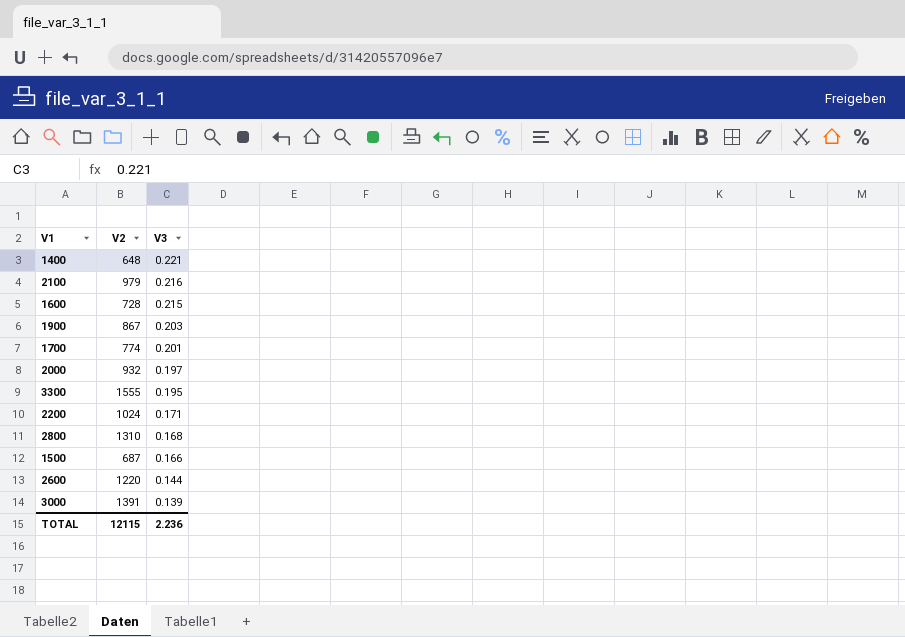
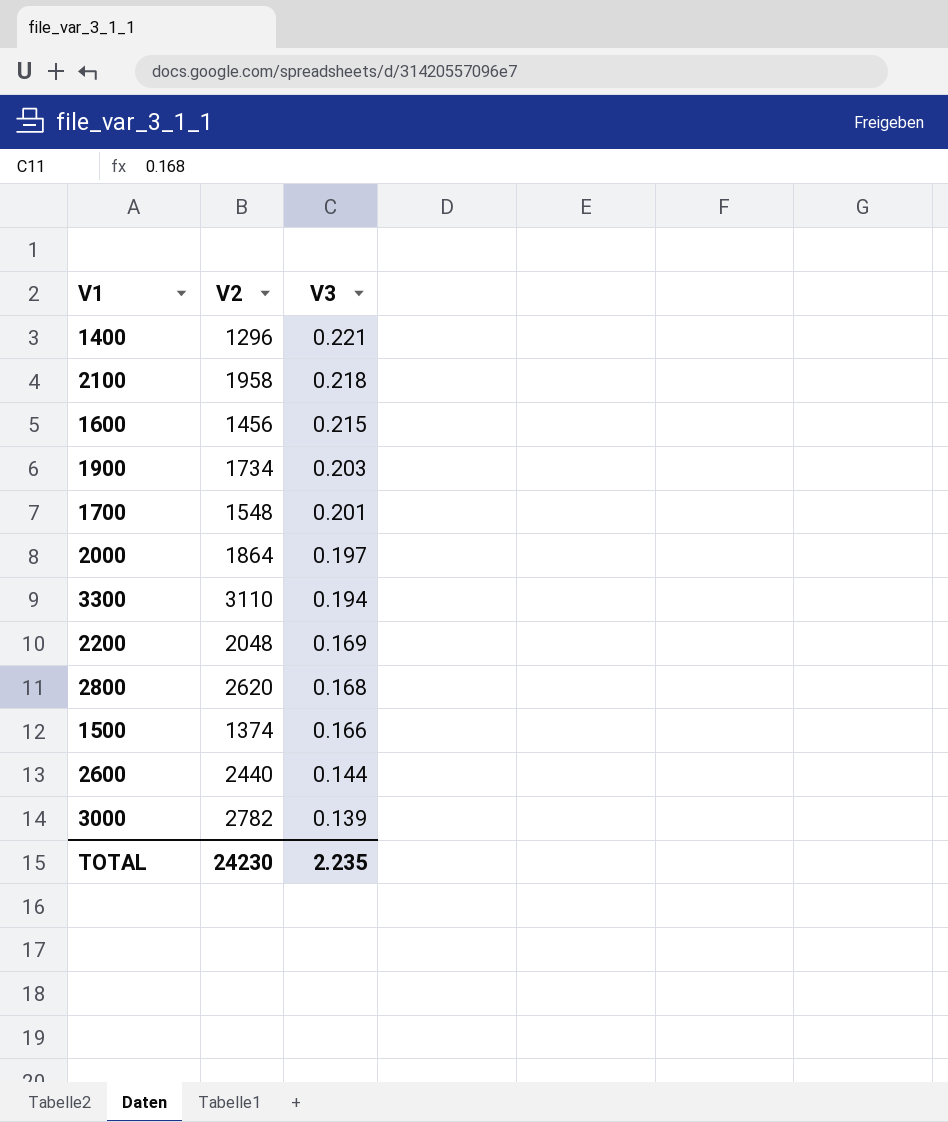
1400 | V2: 648 -> 1296
2100 | V2: 979 -> 1958
2100 | V3: 0.216 -> 0.218
1600 | V2: 728 -> 1456
1900 | V2: 867 -> 1734
1700 | V2: 774 -> 1548
2000 | V2: 932 -> 1864
3300 | V2: 1555 -> 3110
3300 | V3: 0.195 -> 0.194
2200 | V2: 1024 -> 2048
2200 | V3: 0.171 -> 0.169
2800 | V2: 1310 -> 2620
1500 | V2: 687 -> 1374
2600 | V2: 1220 -> 2440
3000 | V2: 1391 -> 2782
TOTAL | V2: 12115 -> 24230
TOTAL | V3: 2.236 -> 2.235

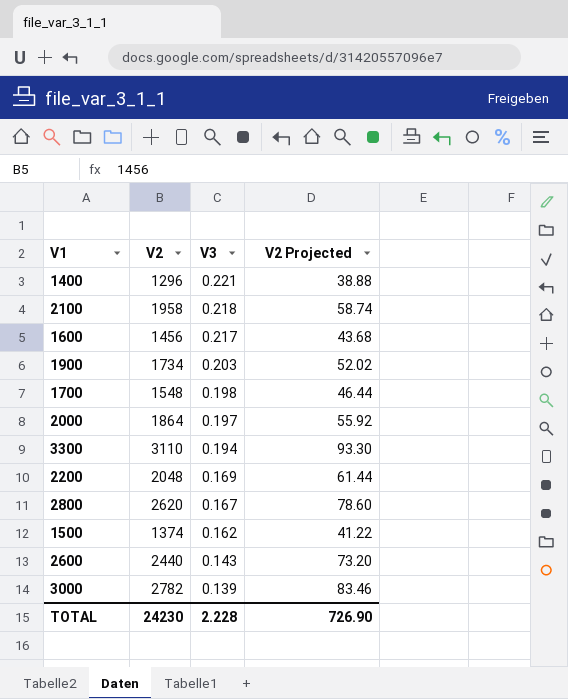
column V2 Projected | formula: none -> [V2] * 0.03
1600 | V3: 0.215 -> 0.217
1700 | V3: 0.201 -> 0.198
2800 | V3: 0.168 -> 0.167
1500 | V3: 0.166 -> 0.162
2600 | V3: 0.144 -> 0.143
TOTAL | V3: 2.235 -> 2.228

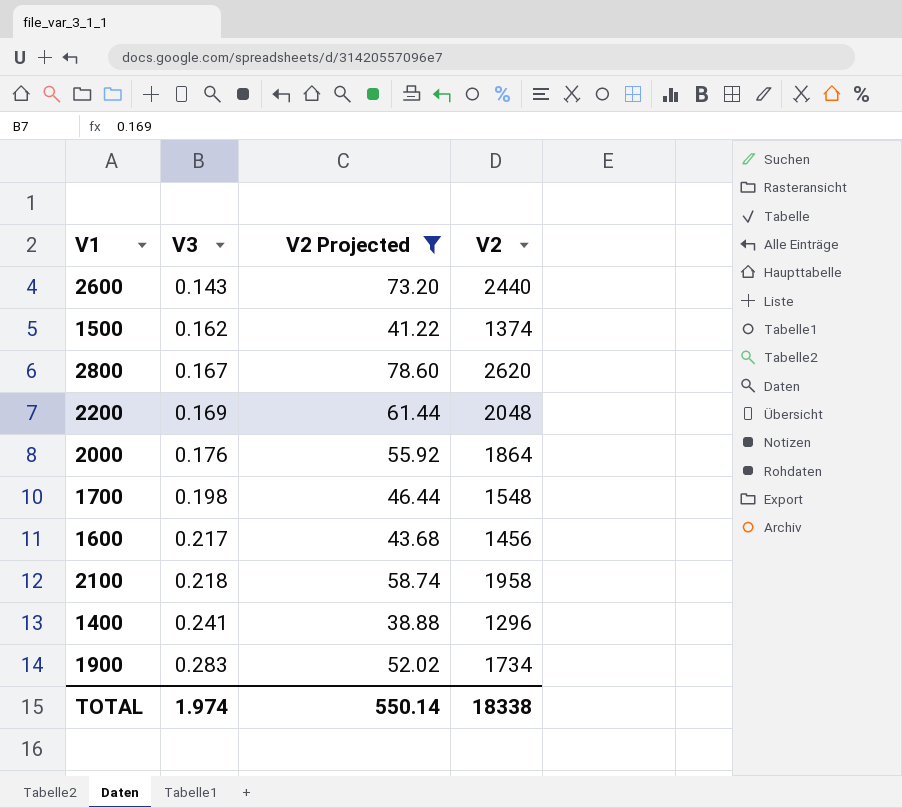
filter: none -> V2 Projected <= 78.60
row order: V3 descending -> V3 ascending
column V2 | position: 2 -> 4
2000 | V3: 0.197 -> 0.176
1400 | V3: 0.221 -> 0.241
1900 | V3: 0.203 -> 0.283
TOTAL | V3: 2.228 -> 1.974
TOTAL | V2 Projected: 726.90 -> 550.14
TOTAL | V2: 24230 -> 18338

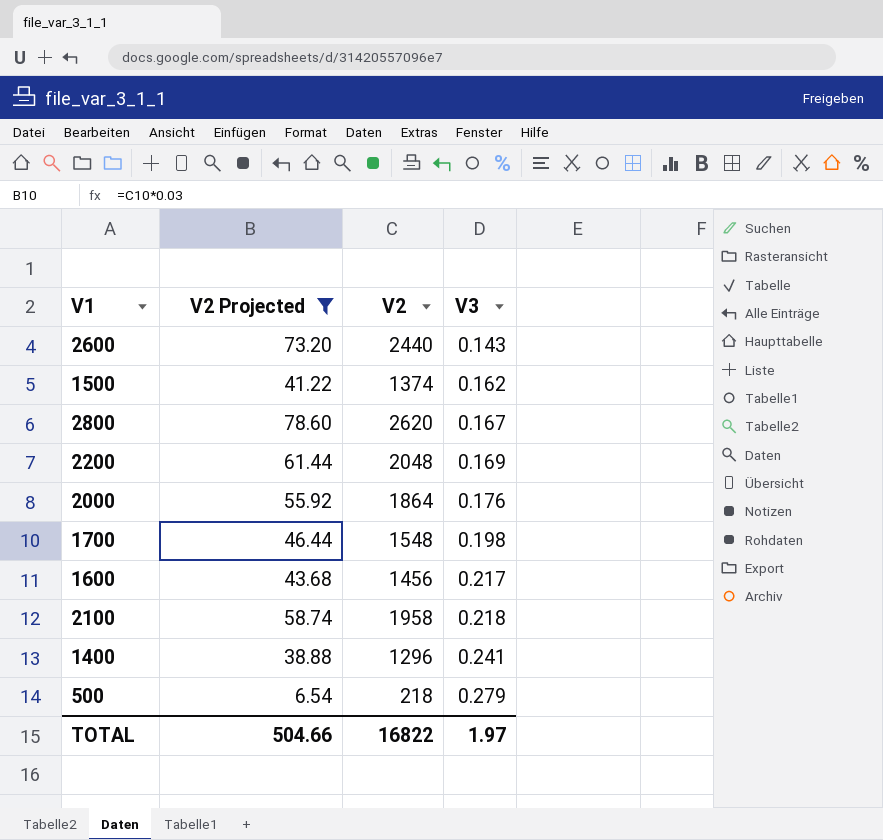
column V3 | position: 2 -> 4
row 1900: 0.283 | 52.02 | 1734 -> none
row 500: none -> 6.54 | 218 | 0.279
TOTAL | V2 Projected: 550.14 -> 504.66
TOTAL | V2: 18338 -> 16822
TOTAL | V3: 1.974 -> 1.97

